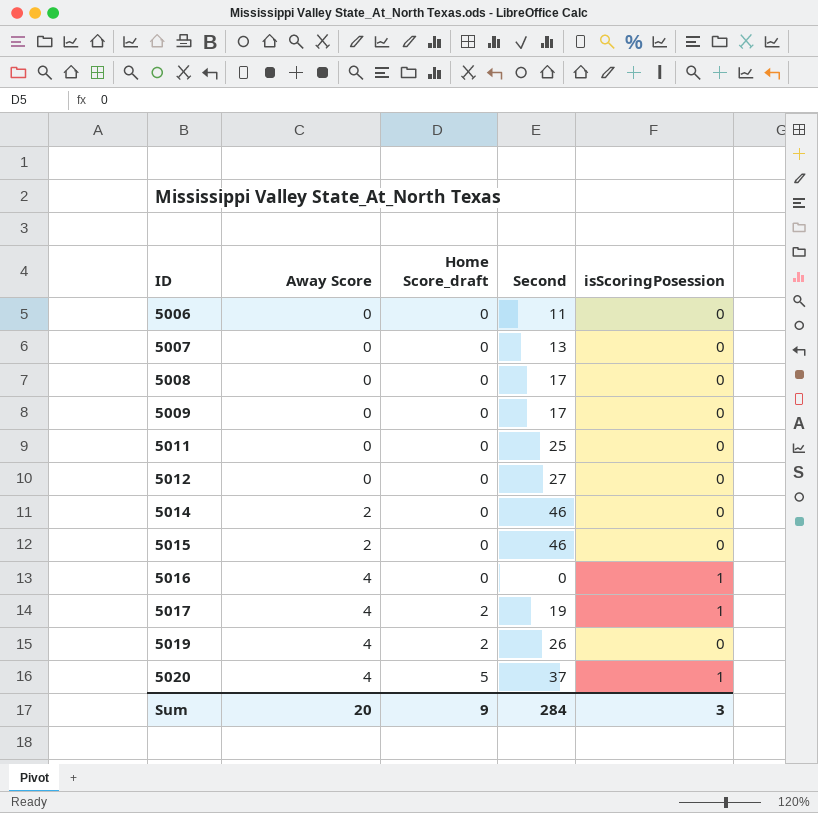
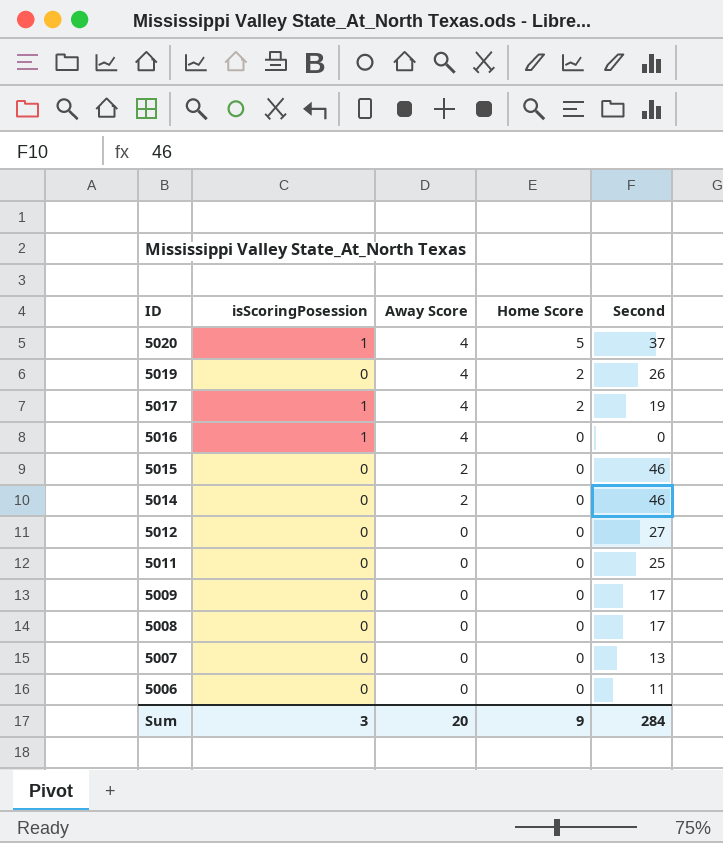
row order: ID ascending -> ID descending
column isScoringPosession | position: 5 -> 2
column name: Home Score_draft -> Home Score

